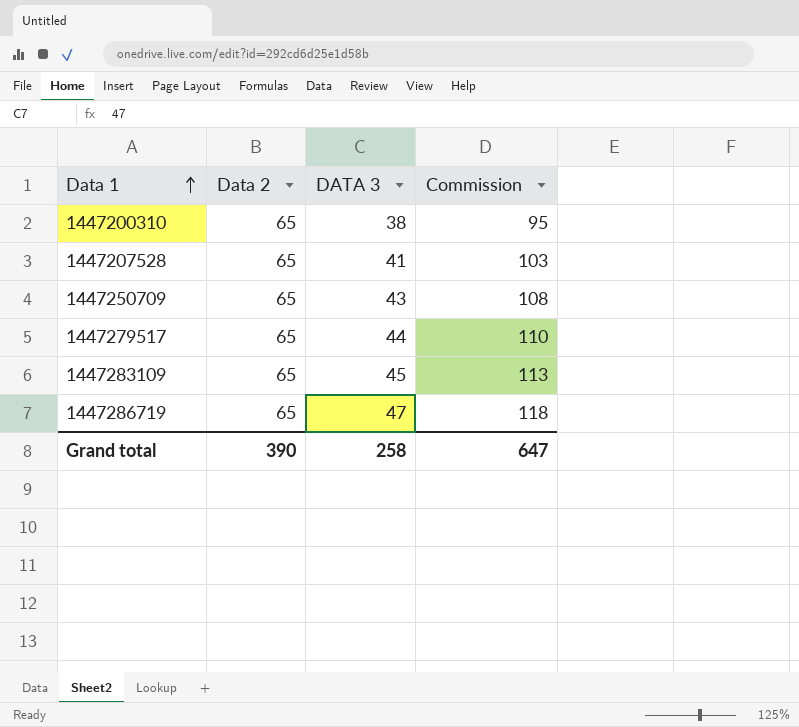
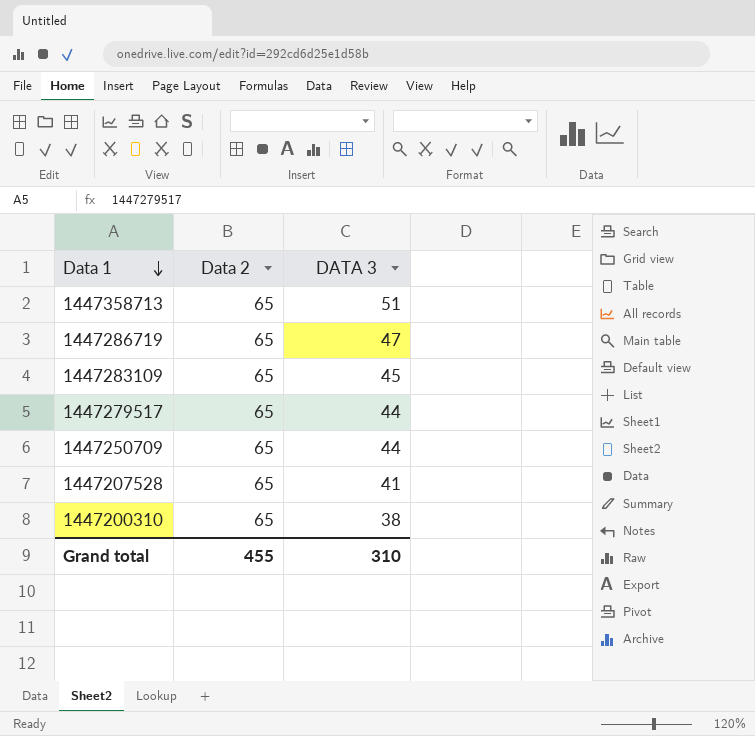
row order: Data 1 ascending -> Data 1 descending
column Commission | formula: [DATA 3] * 2.5 -> none
row 1447358713: none -> 65 | 51
1447250709 | DATA 3: 43 -> 44
Grand total | Data 2: 390 -> 455
Grand total | DATA 3: 258 -> 310

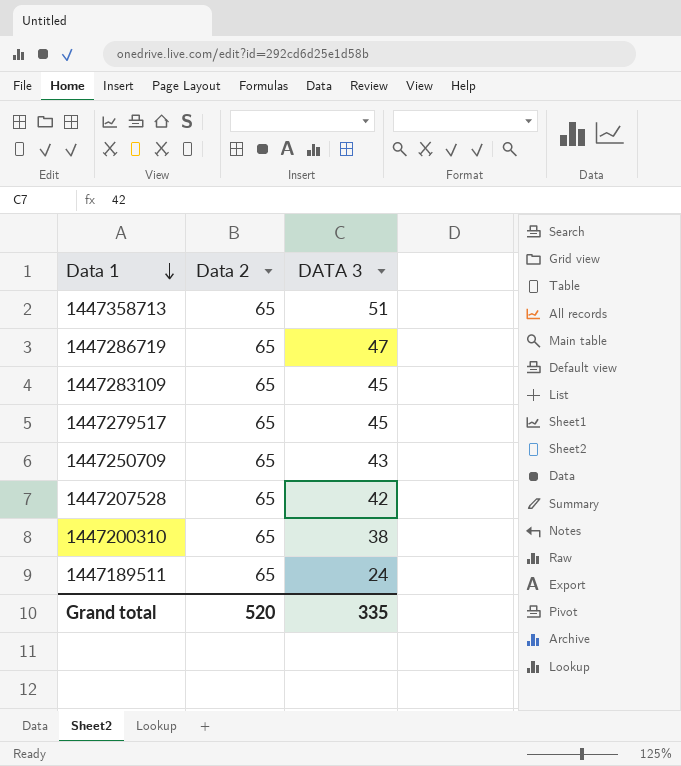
1447279517 | DATA 3: 44 -> 45
1447250709 | DATA 3: 44 -> 43
1447207528 | DATA 3: 41 -> 42
row 1447189511: none -> 65 | 24
Grand total | Data 2: 455 -> 520
Grand total | DATA 3: 310 -> 335

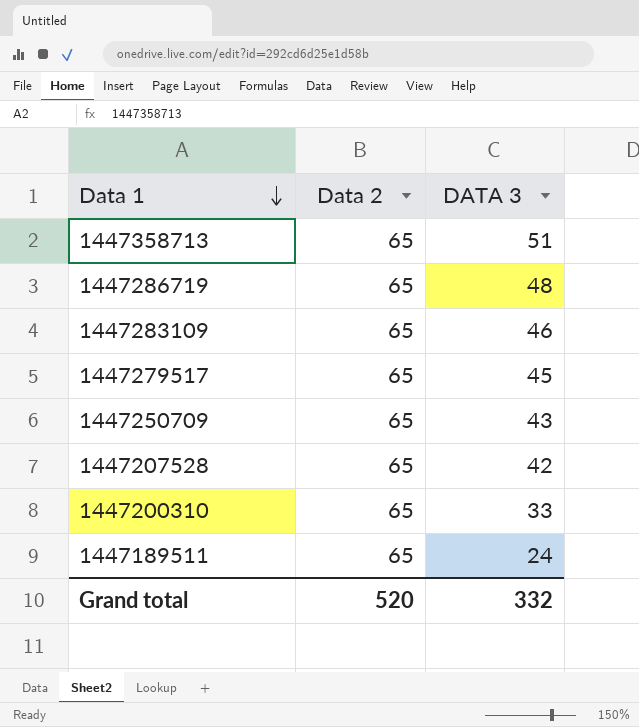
1447286719 | DATA 3: 47 -> 48
1447283109 | DATA 3: 45 -> 46
1447200310 | DATA 3: 38 -> 33
Grand total | DATA 3: 335 -> 332

